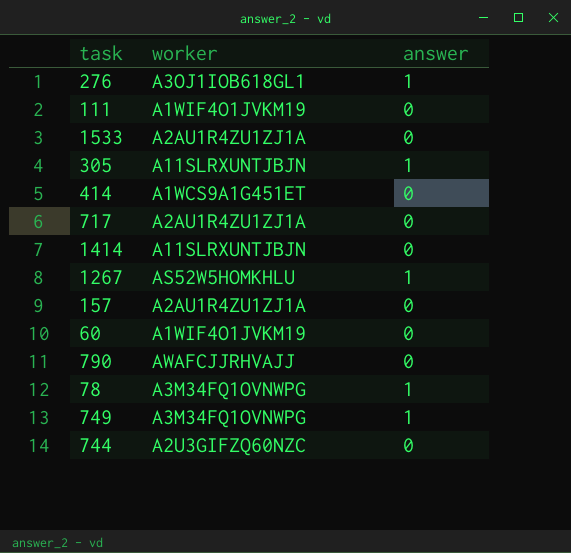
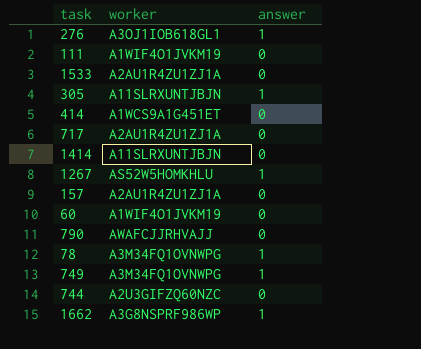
row 1662: none -> A3G8NSPRF986WP | 1

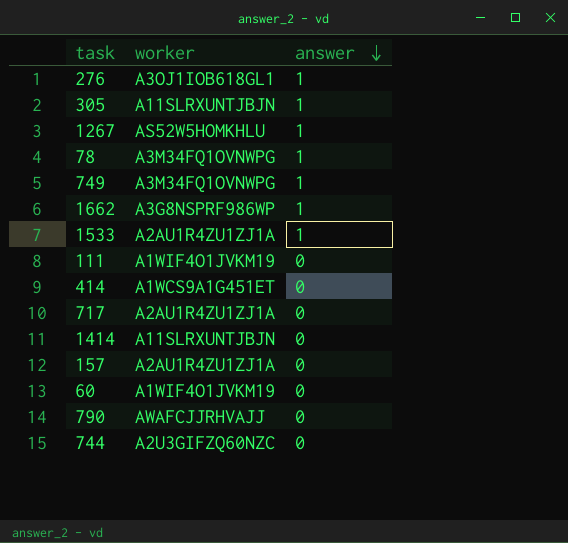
row order: none -> answer descending
1533 | answer: 0 -> 1

